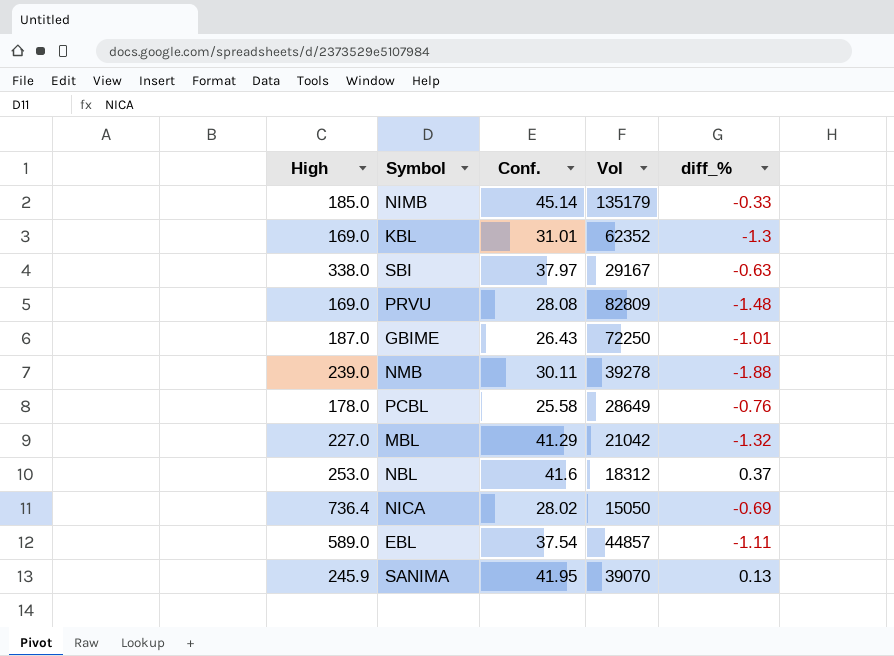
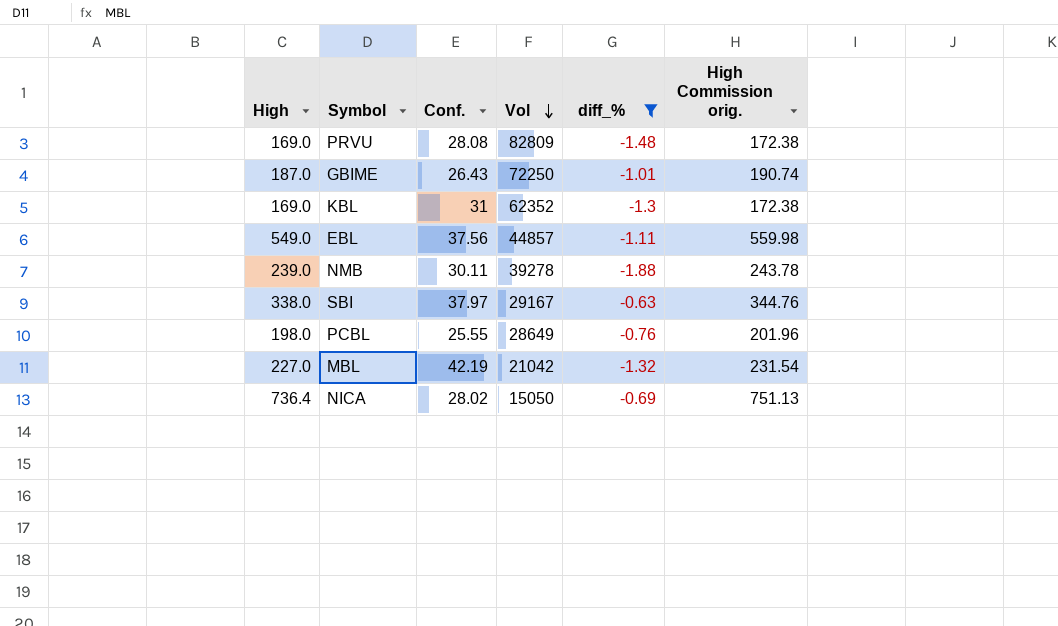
filter: none -> diff_% <= -0.63
row order: none -> Vol descending
column High Commission orig. | formula: none -> [High] * 1.02
KBL | Conf.: 31.01 -> 31
EBL | High: 589.0 -> 549.0
EBL | Conf.: 37.54 -> 37.56
PCBL | High: 178.0 -> 198.0
PCBL | Conf.: 25.58 -> 25.55
MBL | Conf.: 41.29 -> 42.19

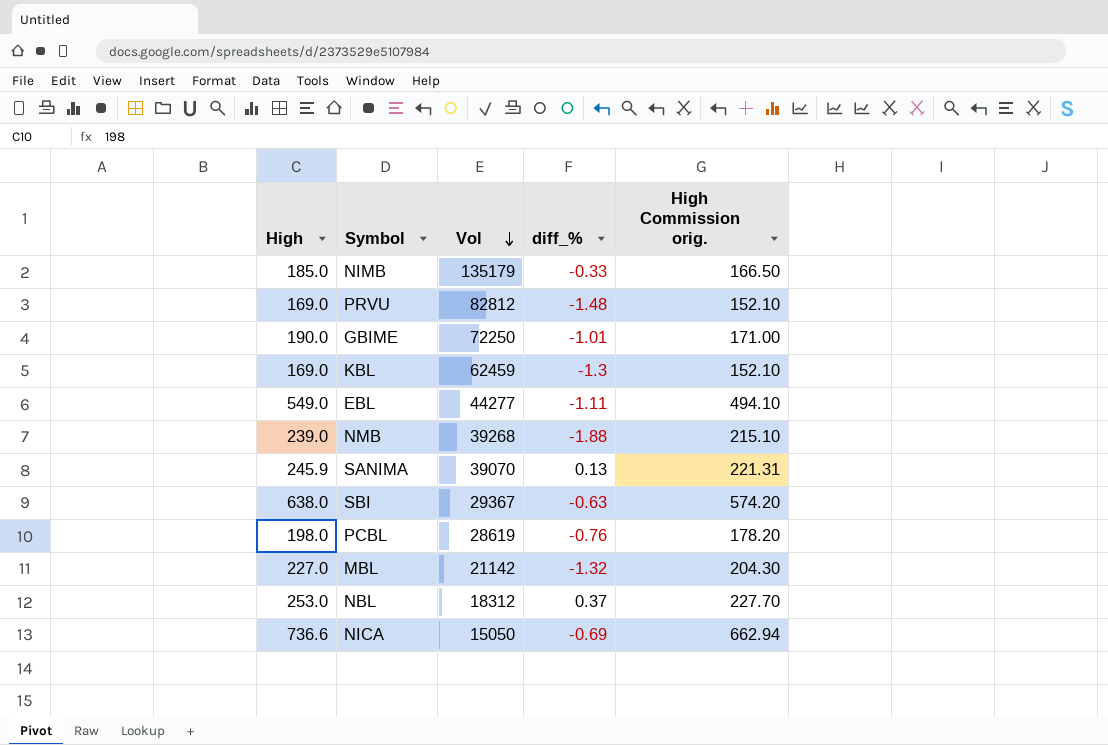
filter: diff_% <= -0.63 -> none
column Conf. | position: 3 -> none
column High Commission orig. | formula: [High] * 1.02 -> [High] * 0.9
PRVU | Vol: 82809 -> 82812
GBIME | High: 187.0 -> 190.0
KBL | Vol: 62352 -> 62459
EBL | Vol: 44857 -> 44277
NMB | Vol: 39278 -> 39268
SBI | High: 338.0 -> 638.0
SBI | Vol: 29167 -> 29367
PCBL | Vol: 28649 -> 28619
MBL | Vol: 21042 -> 21142
NICA | High: 736.4 -> 736.6

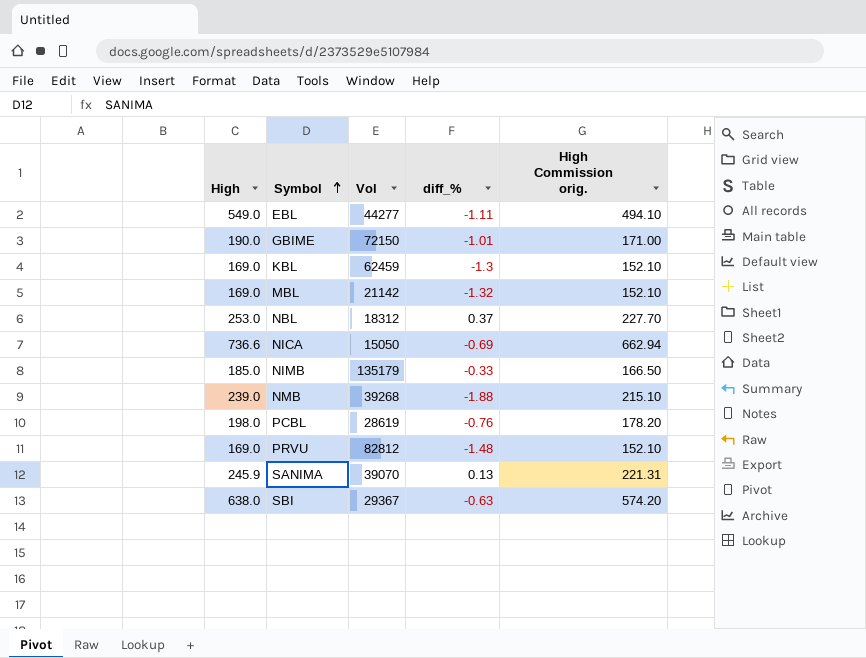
row order: Vol descending -> Symbol ascending
GBIME | Vol: 72250 -> 72150
MBL | High: 227.0 -> 169.0
MBL | High Commission orig.: 204.30 -> 152.10

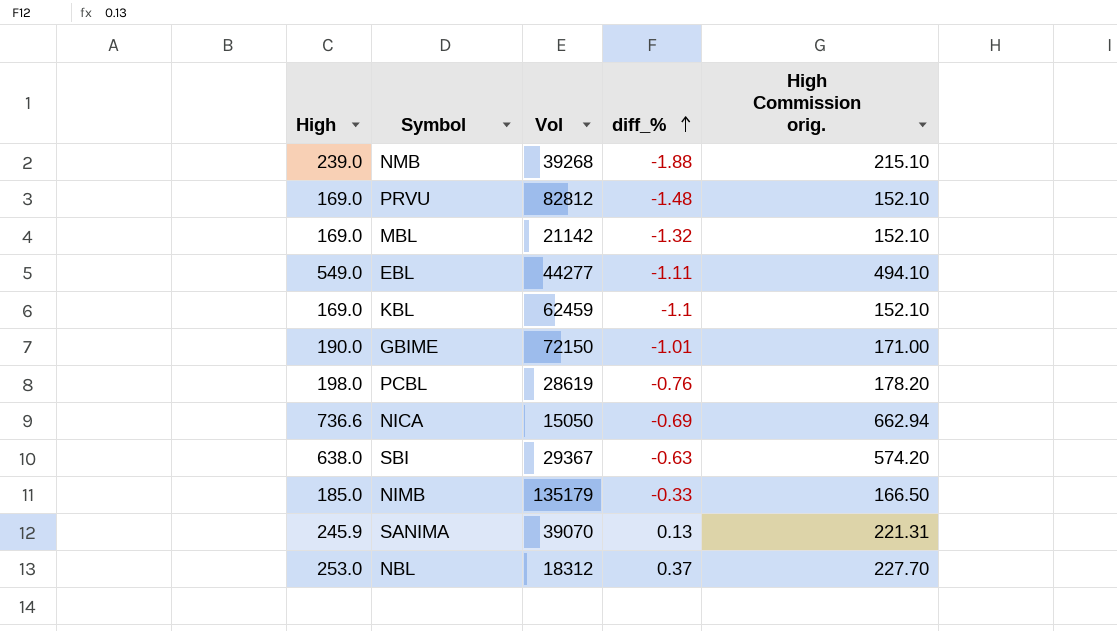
row order: Symbol ascending -> diff_% ascending
KBL | diff_%: -1.3 -> -1.1

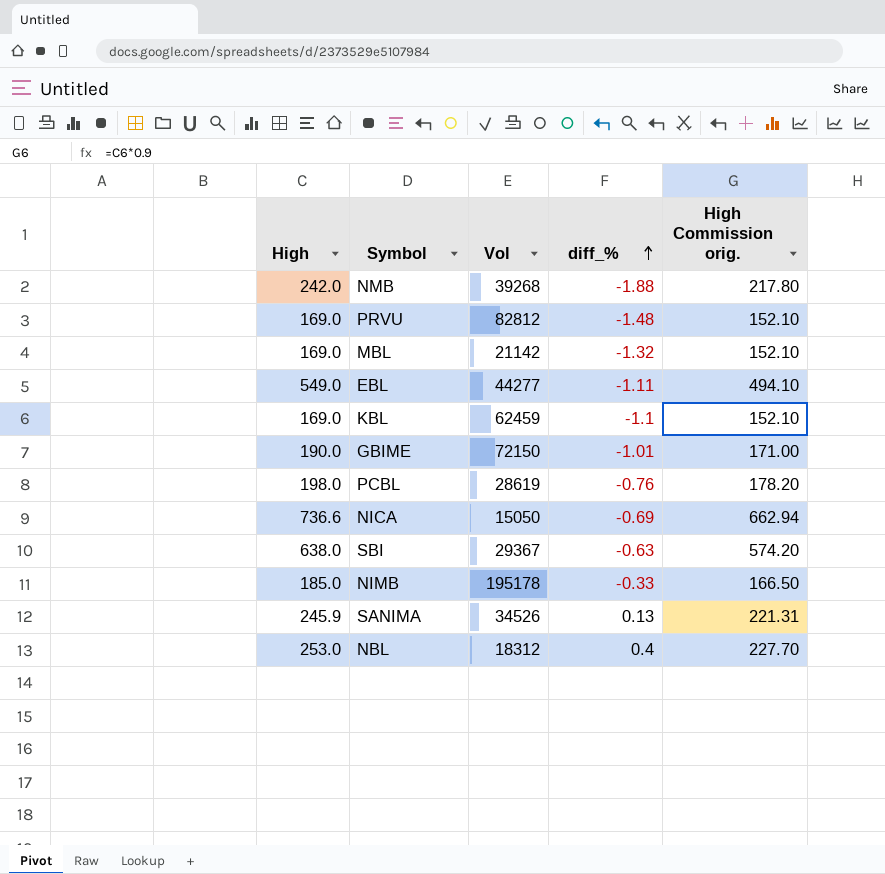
NMB | High: 239.0 -> 242.0
NMB | High Commission orig.: 215.10 -> 217.80
NIMB | Vol: 135179 -> 195178
SANIMA | Vol: 39070 -> 34526
NBL | diff_%: 0.37 -> 0.4

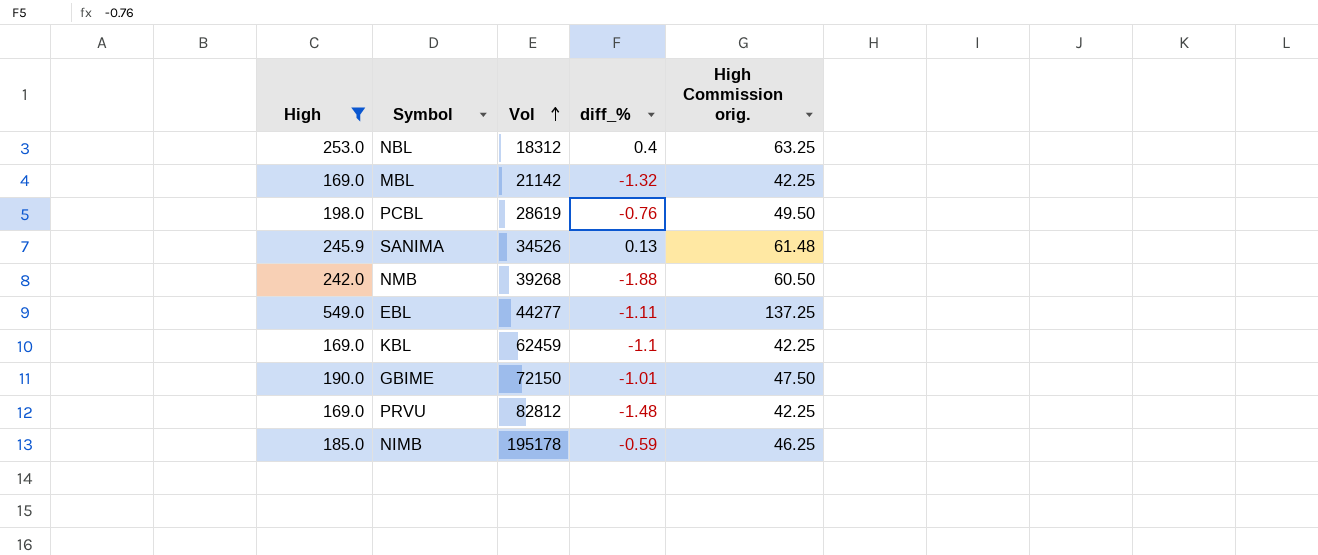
filter: none -> High <= 549.0
row order: diff_% ascending -> Vol ascending
column High Commission orig. | formula: [High] * 0.9 -> [High] * 0.25
NIMB | diff_%: -0.33 -> -0.59

